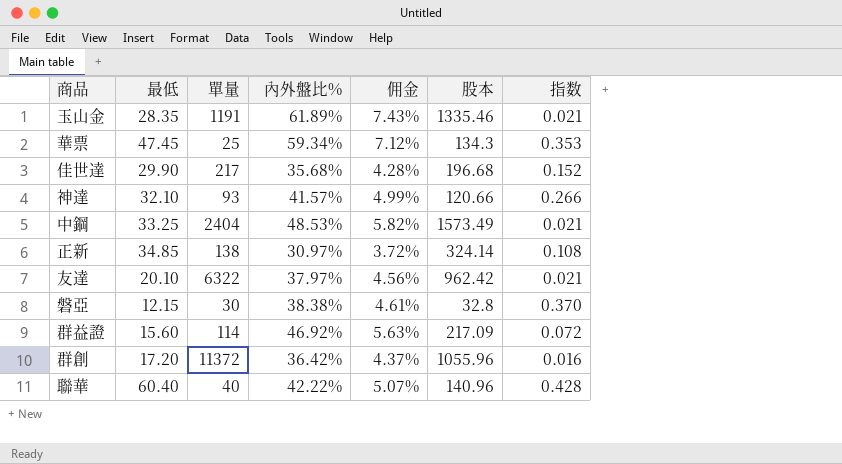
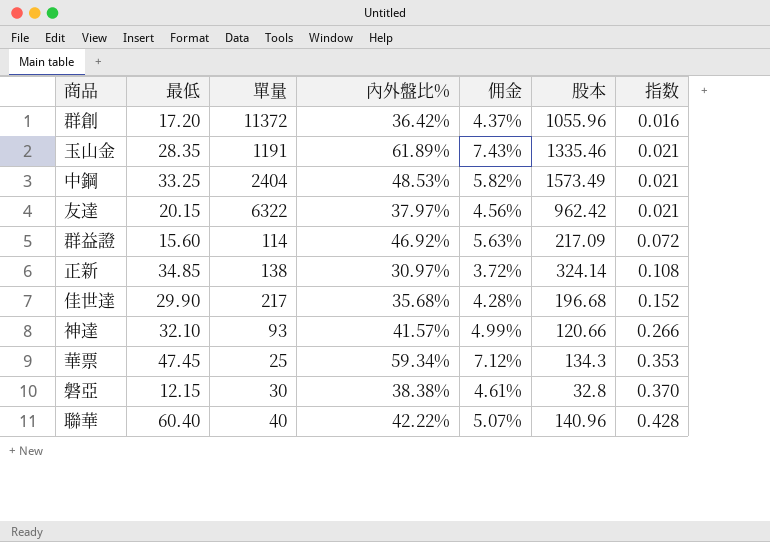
row order: none -> 指数 ascending
友達 | 最低: 20.10 -> 20.15

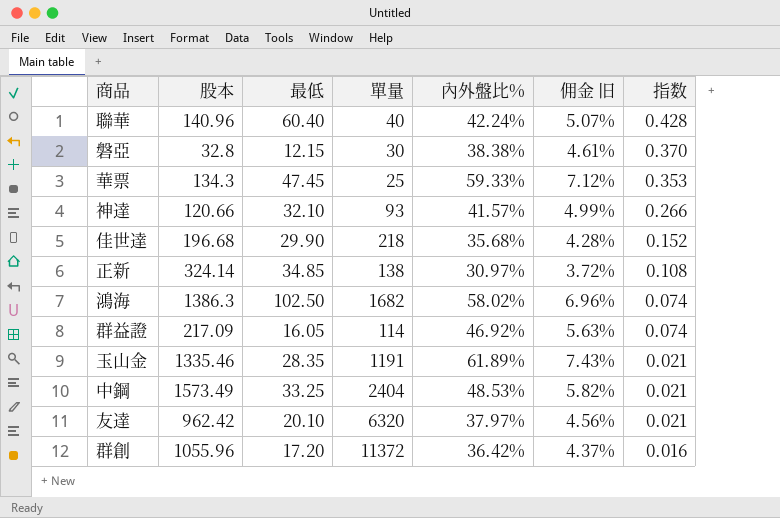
row order: 指数 ascending -> 指数 descending
column 股本 | position: 6 -> 2
column name: 佣金 -> 佣金 旧
聯華 | 內外盤比%: 42.22% -> 42.24%
華票 | 內外盤比%: 59.34% -> 59.33%
佳世達 | 單量: 217 -> 218
row 鴻海: none -> 1386.3 | 102.50 | 1682 | 58.02% | 6.96% | 0.074
群益證 | 最低: 15.60 -> 16.05
群益證 | 指数: 0.072 -> 0.074
友達 | 最低: 20.15 -> 20.10
友達 | 單量: 6322 -> 6320

